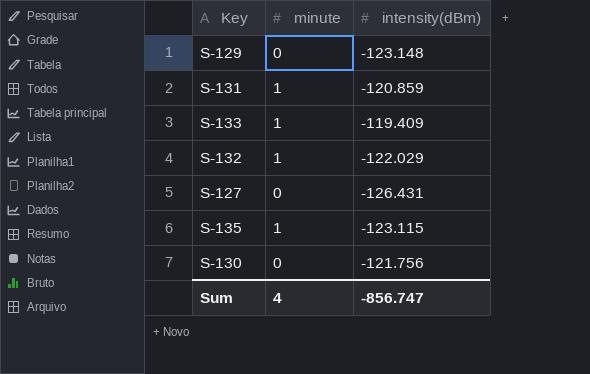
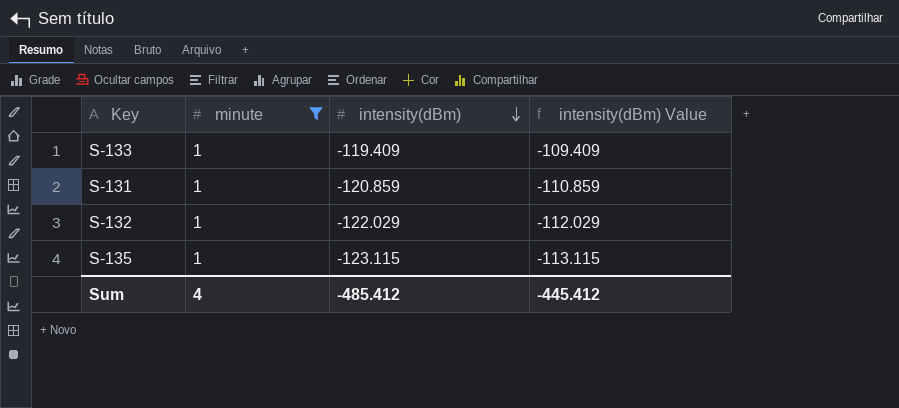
filter: none -> minute = 1
row order: none -> intensity(dBm) descending
column intensity(dBm) Value | formula: none -> [intensity(dBm)] + 10
Sum | intensity(dBm): -856.747 -> -485.412

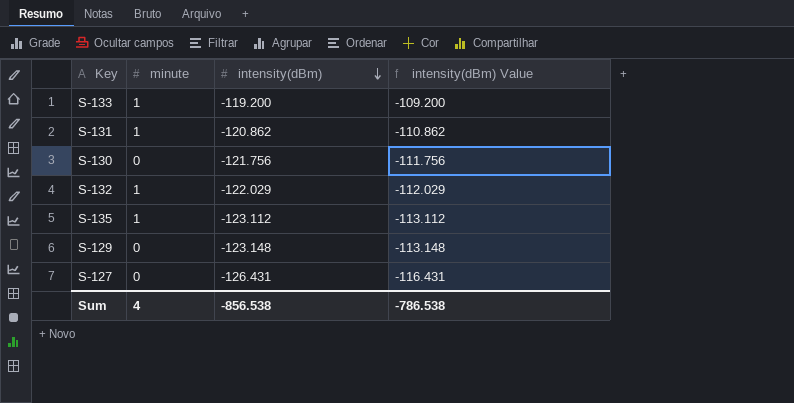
filter: minute = 1 -> none
S-133 | intensity(dBm): -119.409 -> -119.200
S-133 | intensity(dBm) Value: -109.409 -> -109.200
S-131 | intensity(dBm): -120.859 -> -120.862
S-131 | intensity(dBm) Value: -110.859 -> -110.862
S-135 | intensity(dBm): -123.115 -> -123.112
S-135 | intensity(dBm) Value: -113.115 -> -113.112
Sum | intensity(dBm): -485.412 -> -856.538
Sum | intensity(dBm) Value: -445.412 -> -786.538

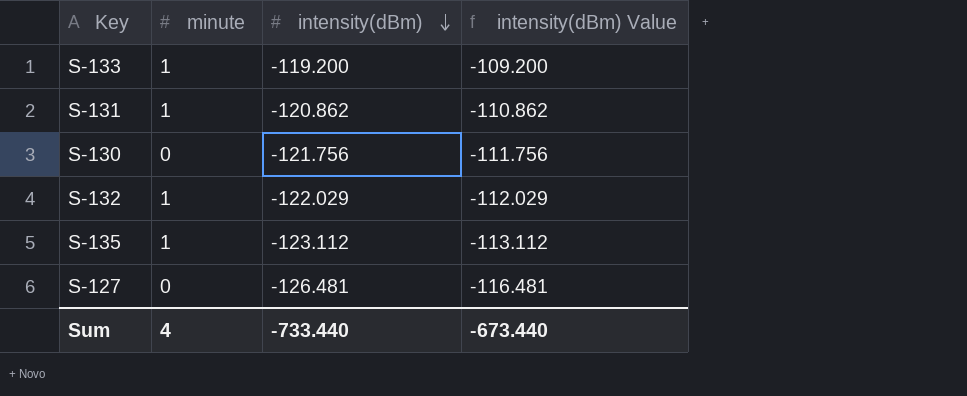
row S-129: 0 | -123.148 | -113.148 -> none
S-127 | intensity(dBm): -126.431 -> -126.481
S-127 | intensity(dBm) Value: -116.431 -> -116.481
Sum | intensity(dBm): -856.538 -> -733.440
Sum | intensity(dBm) Value: -786.538 -> -673.440

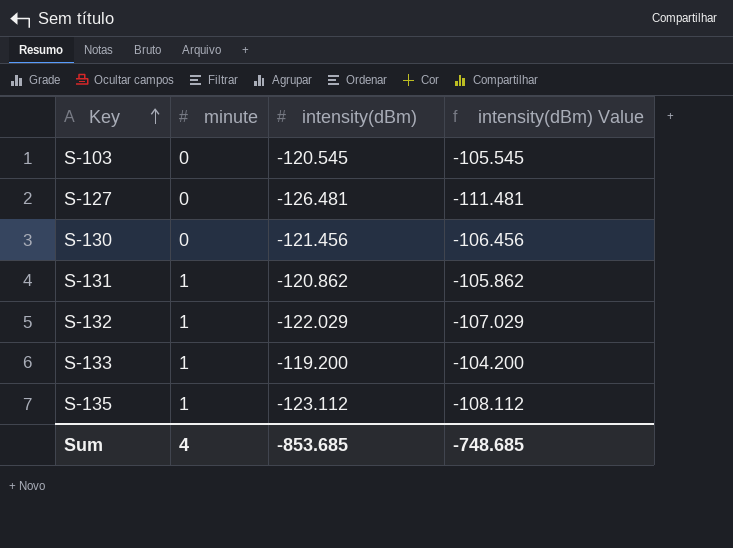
row order: intensity(dBm) descending -> Key ascending
column intensity(dBm) Value | formula: [intensity(dBm)] + 10 -> [intensity(dBm)] + 15
row S-103: none -> 0 | -120.545 | -105.545
S-130 | intensity(dBm): -121.756 -> -121.456
Sum | intensity(dBm): -733.440 -> -853.685
Sum | intensity(dBm) Value: -673.440 -> -748.685

